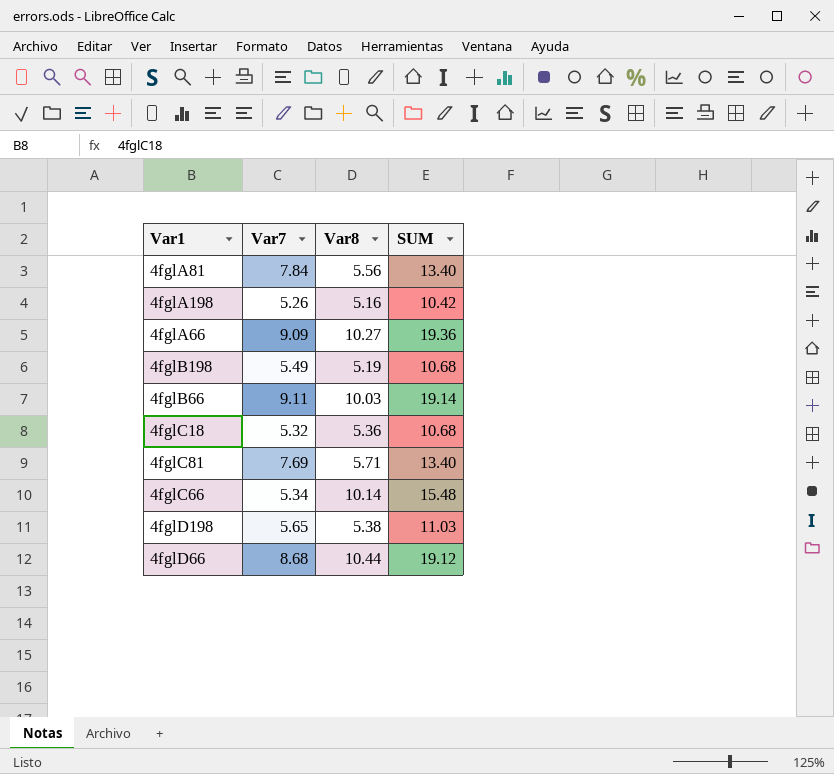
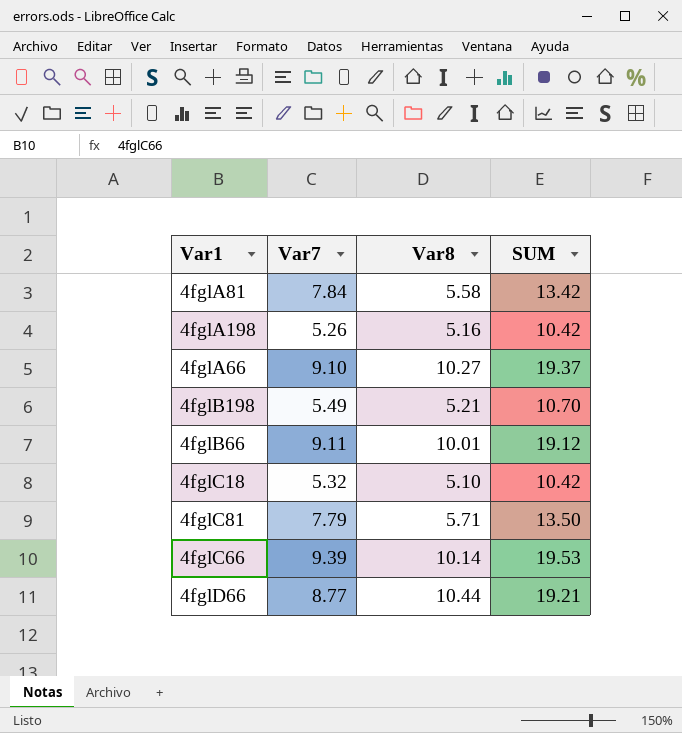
row 4fglD198: 5.65 | 5.38 | 11.03 -> none
4fglA81 | Var8: 5.56 -> 5.58
4fglA81 | SUM: 13.40 -> 13.42
4fglA66 | Var7: 9.09 -> 9.10
4fglA66 | SUM: 19.36 -> 19.37
4fglB198 | Var8: 5.19 -> 5.21
4fglB198 | SUM: 10.68 -> 10.70
4fglB66 | Var8: 10.03 -> 10.01
4fglB66 | SUM: 19.14 -> 19.12
4fglC18 | Var8: 5.36 -> 5.10
4fglC18 | SUM: 10.68 -> 10.42
4fglC81 | Var7: 7.69 -> 7.79
4fglC81 | SUM: 13.40 -> 13.50
4fglC66 | Var7: 5.34 -> 9.39
4fglC66 | SUM: 15.48 -> 19.53
4fglD66 | Var7: 8.68 -> 8.77
4fglD66 | SUM: 19.12 -> 19.21

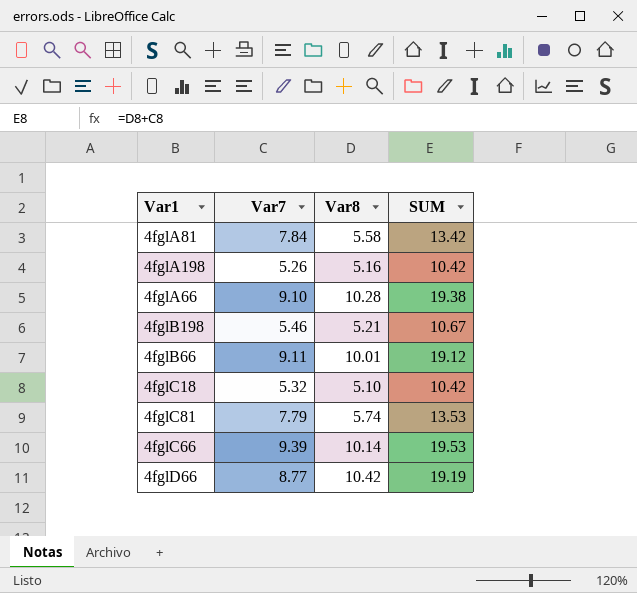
4fglA66 | Var8: 10.27 -> 10.28
4fglA66 | SUM: 19.37 -> 19.38
4fglB198 | Var7: 5.49 -> 5.46
4fglB198 | SUM: 10.70 -> 10.67
4fglC81 | Var8: 5.71 -> 5.74
4fglC81 | SUM: 13.50 -> 13.53
4fglD66 | Var8: 10.44 -> 10.42
4fglD66 | SUM: 19.21 -> 19.19

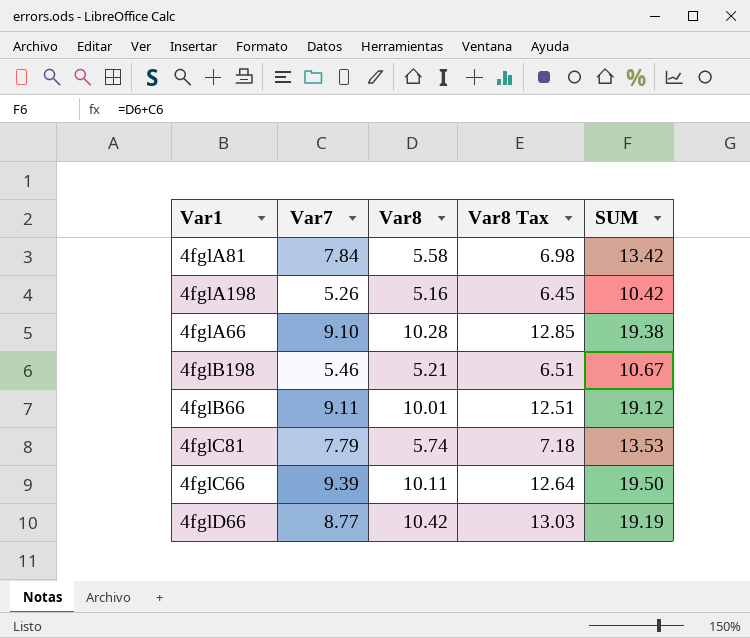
column Var8 Tax | formula: none -> [Var8] * 1.25
row 4fglC18: 5.32 | 5.10 | 10.42 -> none
4fglC66 | Var8: 10.14 -> 10.11
4fglC66 | SUM: 19.53 -> 19.50

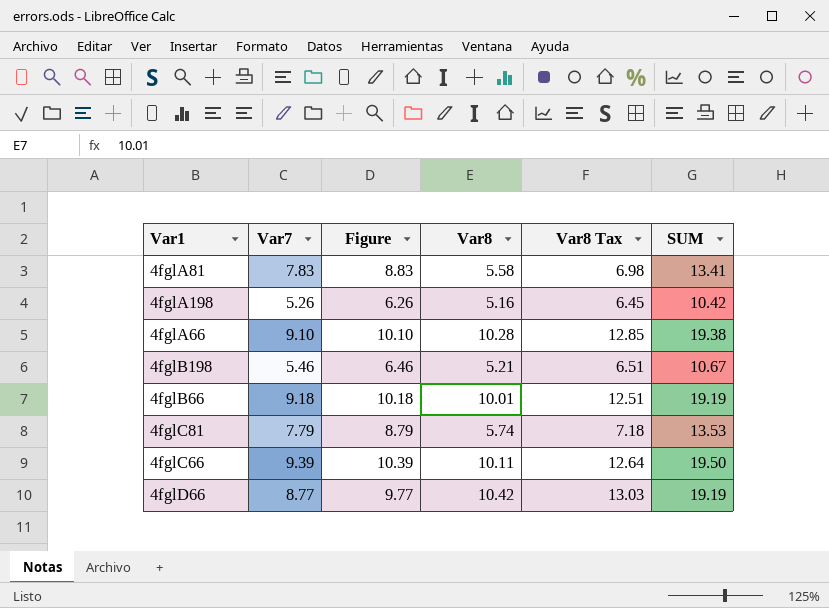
column Figure | formula: none -> [Var7] + 1
4fglA81 | Var7: 7.84 -> 7.83
4fglA81 | SUM: 13.42 -> 13.41
4fglB66 | Var7: 9.11 -> 9.18
4fglB66 | SUM: 19.12 -> 19.19

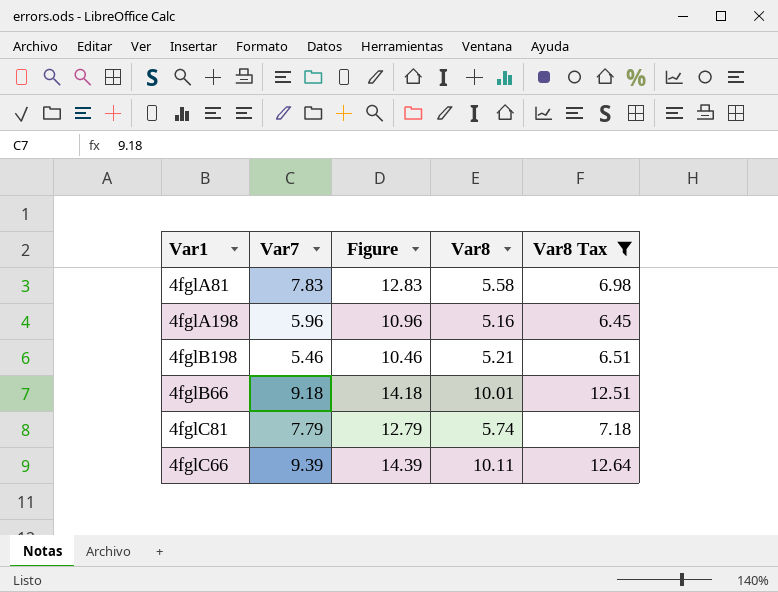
filter: none -> Var8 Tax <= 12.64
column SUM | formula: [Var7] + [Var8] -> none
column Figure | formula: [Var7] + 1 -> [Var7] + 5
4fglA198 | Var7: 5.26 -> 5.96

